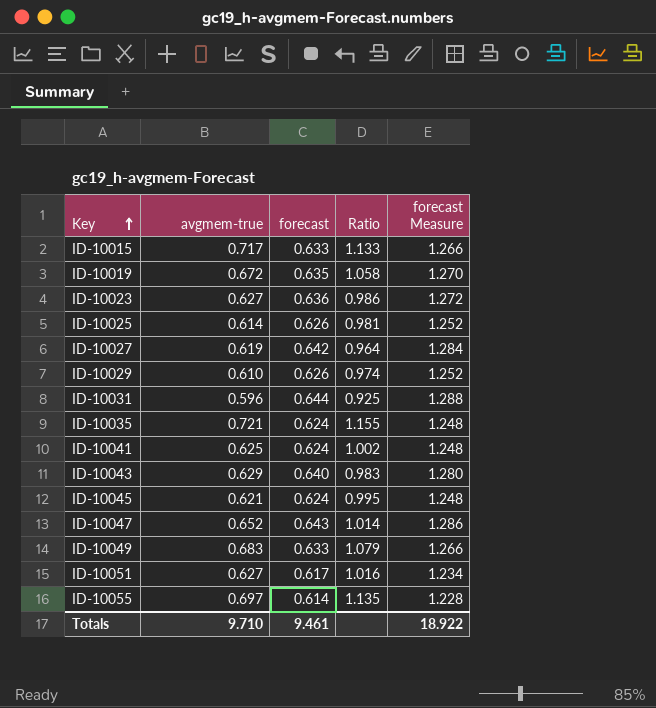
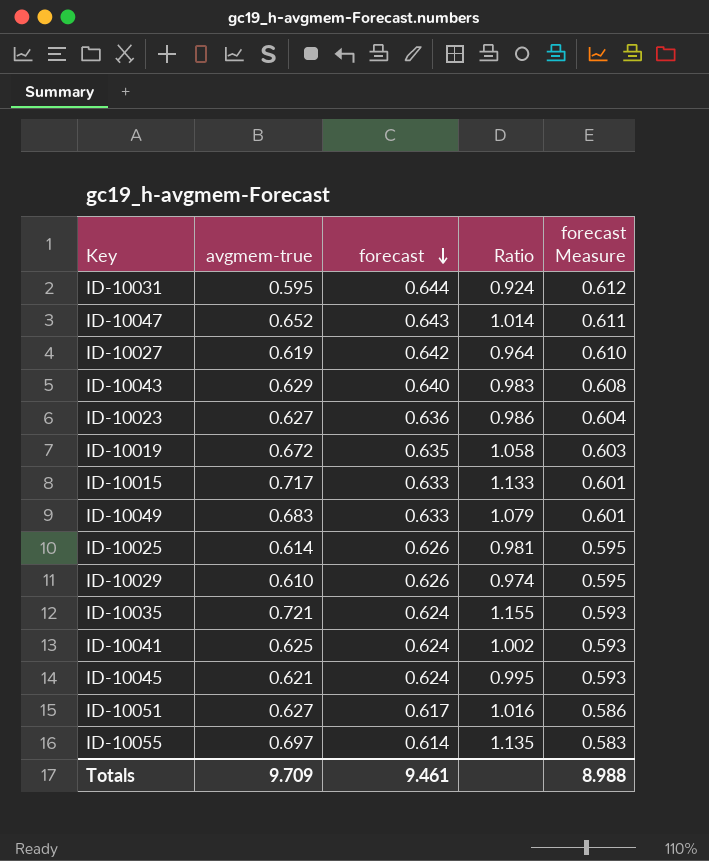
row order: Key ascending -> forecast descending
column forecast Measure | formula: [forecast] * 2 -> [forecast] * 0.95
ID-10031 | avgmem-true: 0.596 -> 0.595
ID-10031 | Ratio: 0.925 -> 0.924
Totals | avgmem-true: 9.710 -> 9.709
Totals | forecast Measure: 18.922 -> 8.988

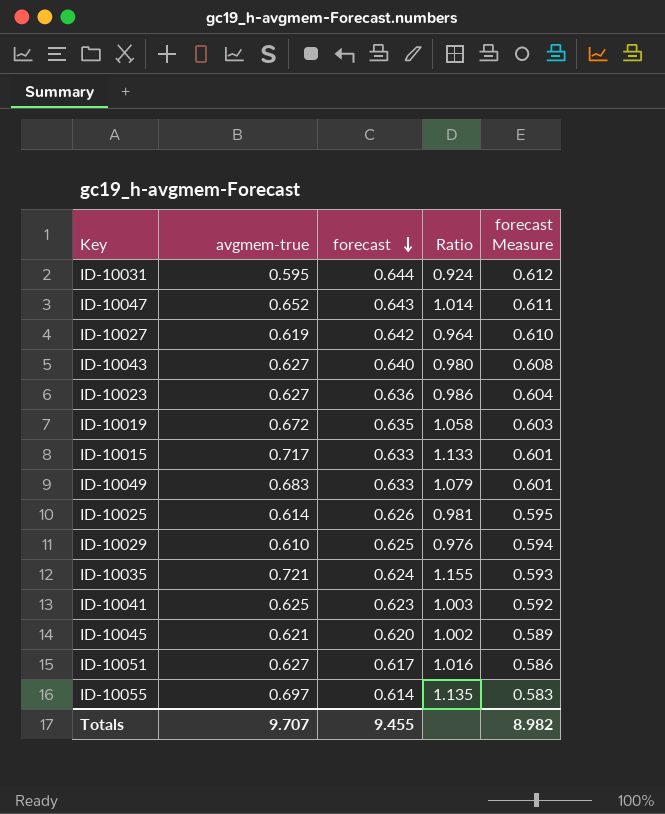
ID-10043 | avgmem-true: 0.629 -> 0.627
ID-10043 | Ratio: 0.983 -> 0.980
ID-10029 | forecast: 0.626 -> 0.625
ID-10029 | Ratio: 0.974 -> 0.976
ID-10029 | forecast Measure: 0.595 -> 0.594
ID-10041 | forecast: 0.624 -> 0.623
ID-10041 | Ratio: 1.002 -> 1.003
ID-10041 | forecast Measure: 0.593 -> 0.592
ID-10045 | forecast: 0.624 -> 0.620
ID-10045 | Ratio: 0.995 -> 1.002
ID-10045 | forecast Measure: 0.593 -> 0.589
Totals | avgmem-true: 9.709 -> 9.707
Totals | forecast: 9.461 -> 9.455
Totals | forecast Measure: 8.988 -> 8.982

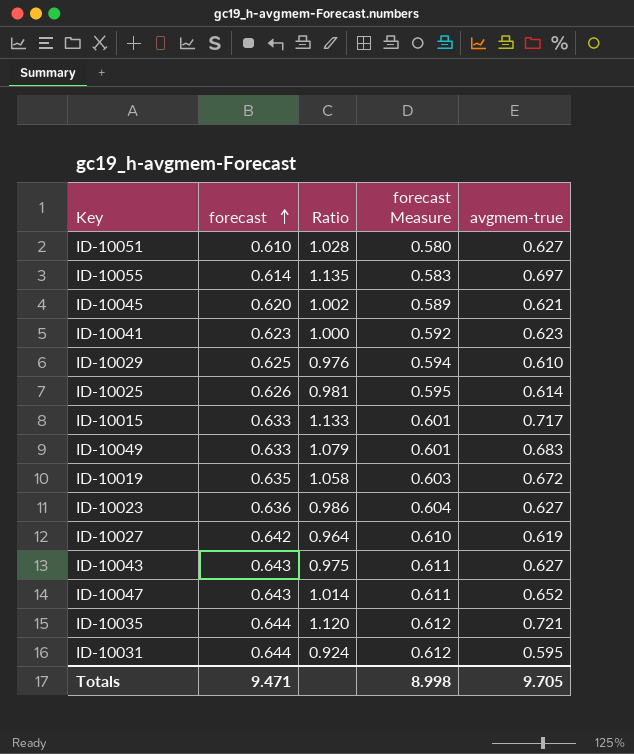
row order: forecast descending -> forecast ascending
column avgmem-true | position: 2 -> 5
ID-10051 | forecast: 0.617 -> 0.610
ID-10051 | Ratio: 1.016 -> 1.028
ID-10051 | forecast Measure: 0.586 -> 0.580
ID-10041 | Ratio: 1.003 -> 1.000
ID-10041 | avgmem-true: 0.625 -> 0.623
ID-10043 | forecast: 0.640 -> 0.643
ID-10043 | Ratio: 0.980 -> 0.975
ID-10043 | forecast Measure: 0.608 -> 0.611
ID-10035 | forecast: 0.624 -> 0.644
ID-10035 | Ratio: 1.155 -> 1.120
ID-10035 | forecast Measure: 0.593 -> 0.612
Totals | forecast: 9.455 -> 9.471
Totals | forecast Measure: 8.982 -> 8.998
Totals | avgmem-true: 9.707 -> 9.705

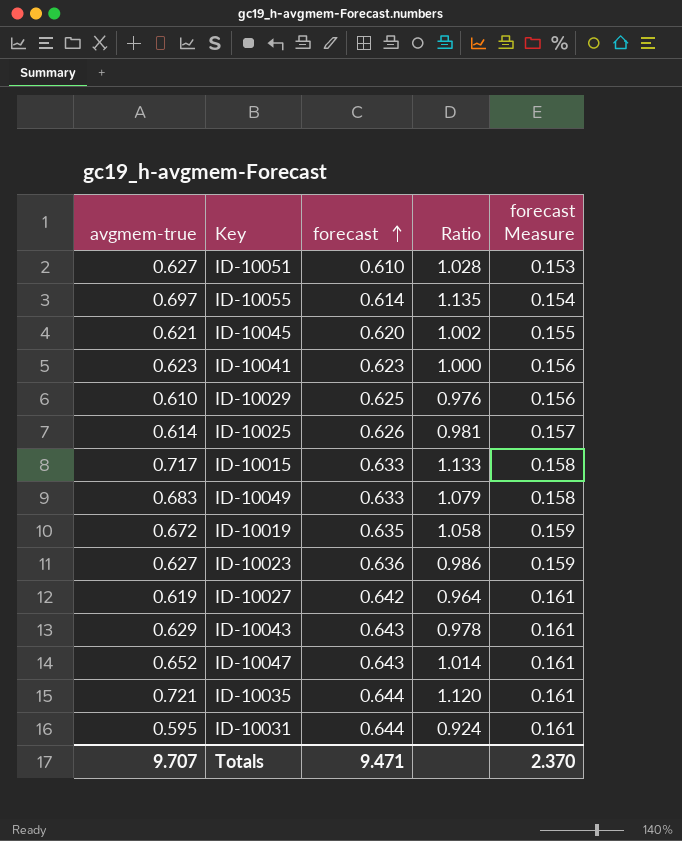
column avgmem-true | position: 5 -> 1
column forecast Measure | formula: [forecast] * 0.95 -> [forecast] * 0.25
ID-10043 | avgmem-true: 0.627 -> 0.629
ID-10043 | Ratio: 0.975 -> 0.978
Totals | avgmem-true: 9.705 -> 9.707
Totals | forecast Measure: 8.998 -> 2.370

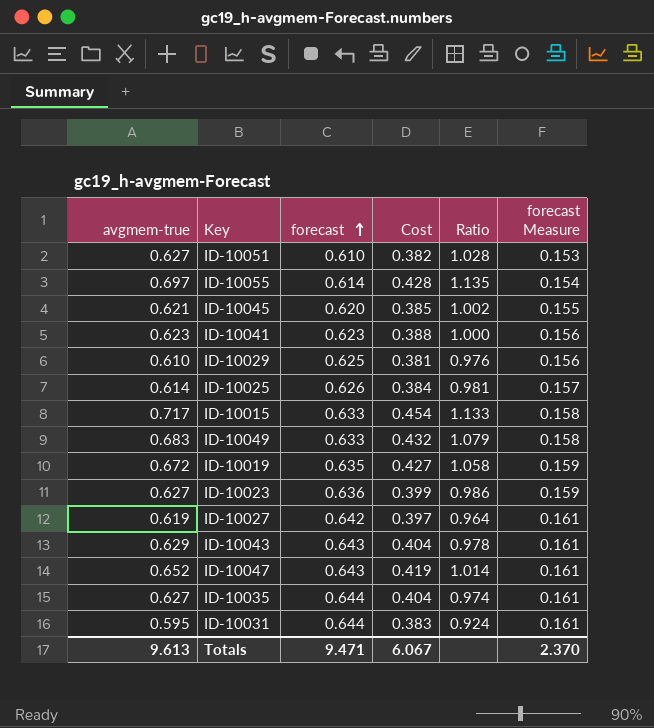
column Cost | formula: none -> [avgmem-true] * [forecast]
ID-10035 | avgmem-true: 0.721 -> 0.627
ID-10035 | Ratio: 1.120 -> 0.974
Totals | avgmem-true: 9.707 -> 9.613

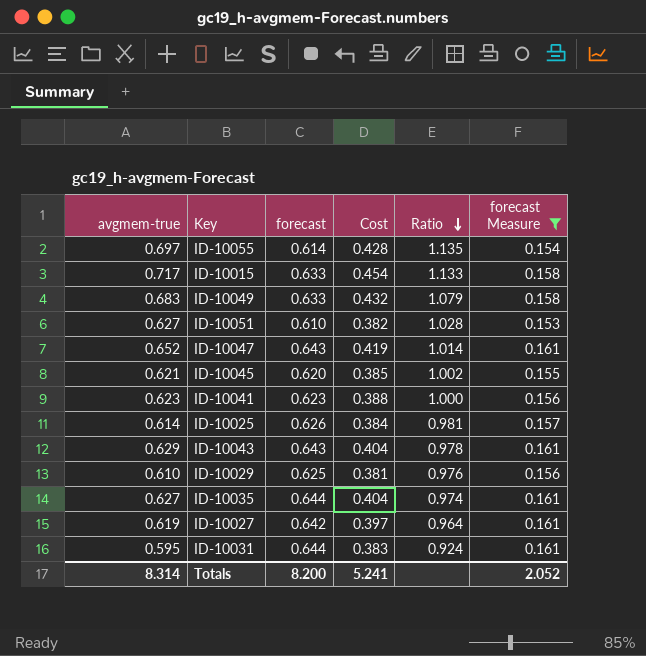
filter: none -> forecast Measure != 0.159
row order: forecast ascending -> Ratio descending
Totals | avgmem-true: 9.613 -> 8.314
Totals | forecast: 9.471 -> 8.200
Totals | Cost: 6.067 -> 5.241
Totals | forecast Measure: 2.370 -> 2.052

